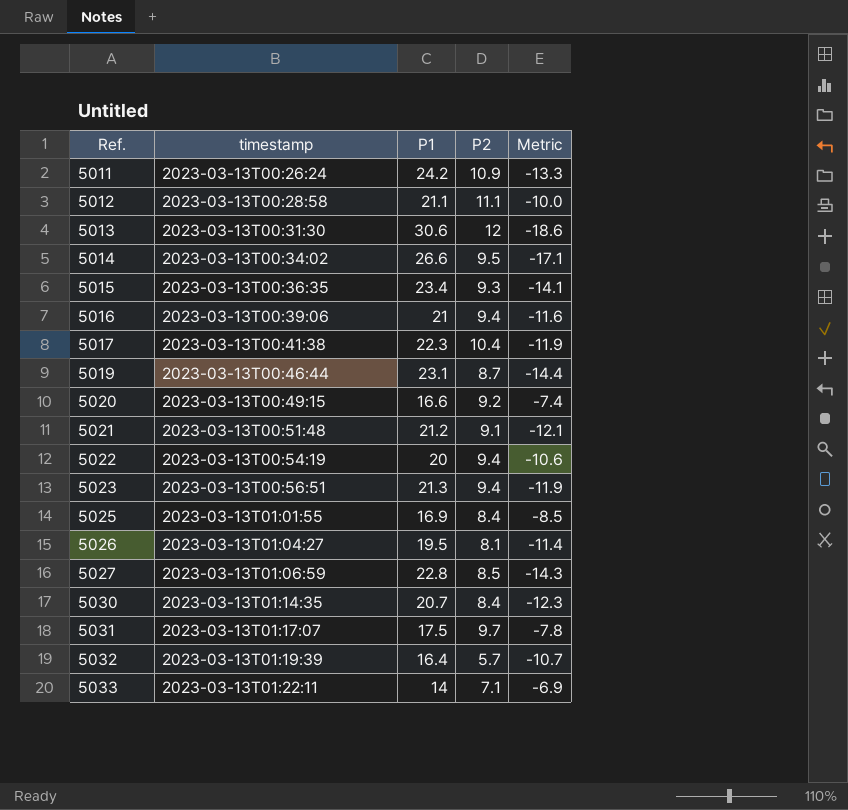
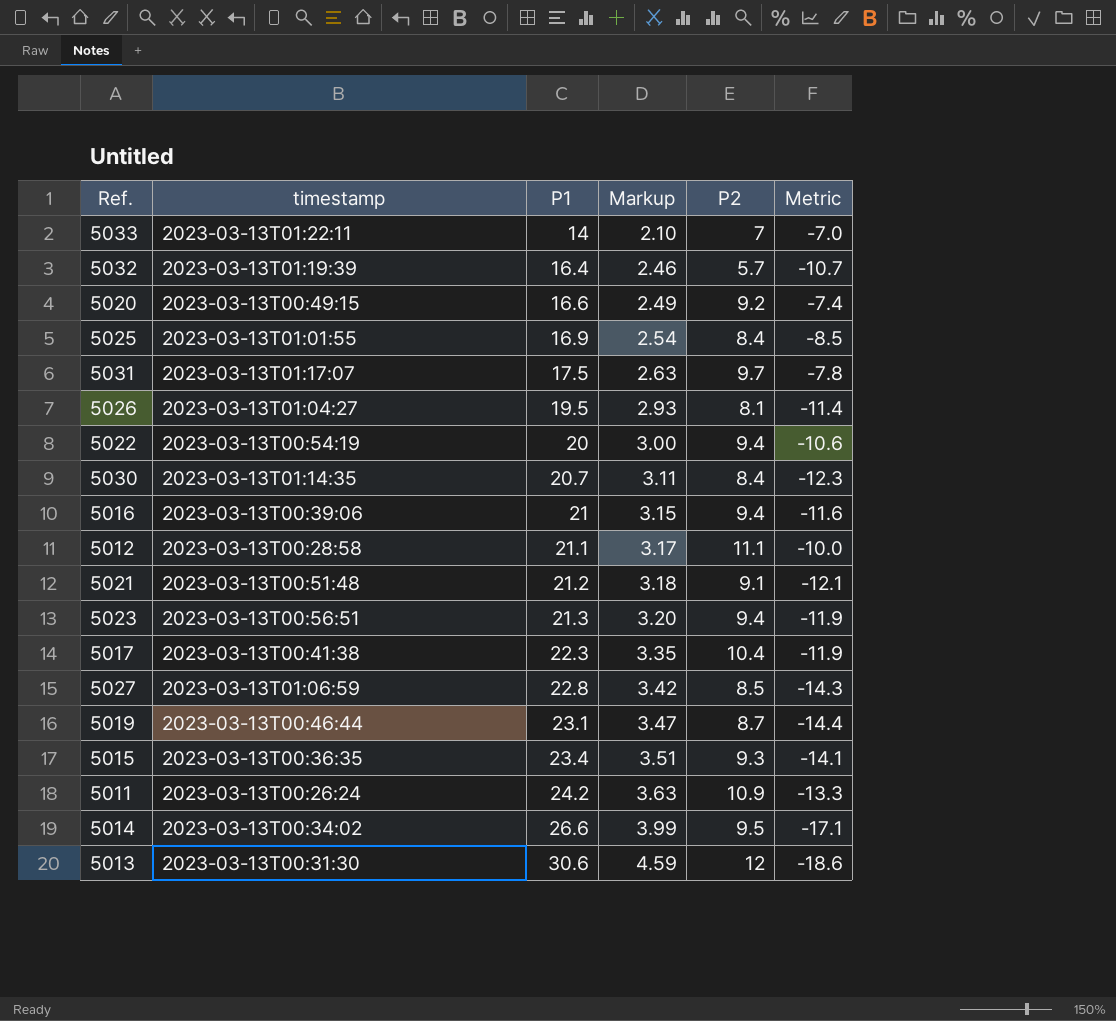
row order: Ref. ascending -> P1 ascending
column Markup | formula: none -> [P1] * 0.15
5033 | P2: 7.1 -> 7
5033 | Metric: -6.9 -> -7.0

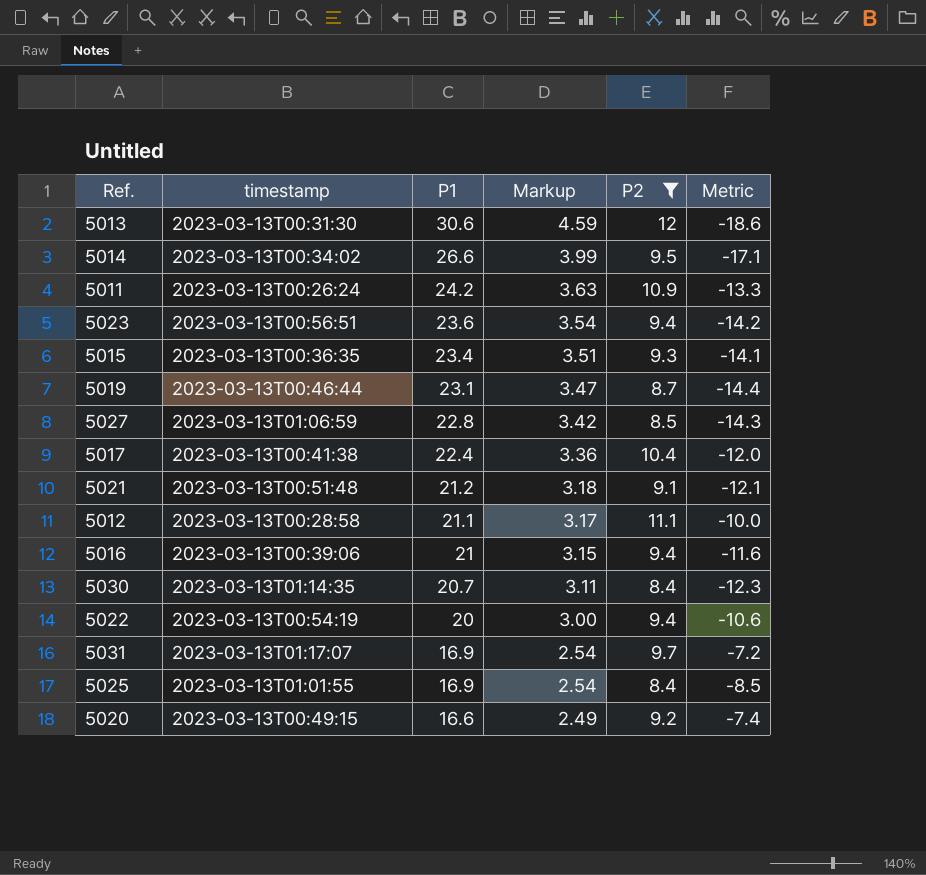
filter: none -> P2 >= 8.4
row order: P1 ascending -> P1 descending
5023 | P1: 21.3 -> 23.6
5023 | Markup: 3.20 -> 3.54
5023 | Metric: -11.9 -> -14.2
5017 | P1: 22.3 -> 22.4
5017 | Markup: 3.35 -> 3.36
5017 | Metric: -11.9 -> -12.0
5031 | P1: 17.5 -> 16.9
5031 | Markup: 2.63 -> 2.54
5031 | Metric: -7.8 -> -7.2

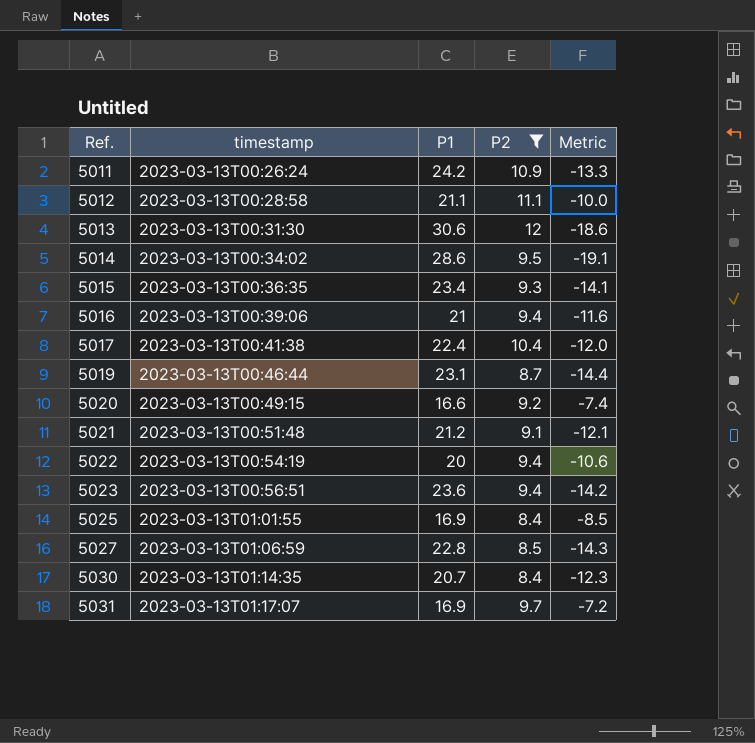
row order: P1 descending -> Ref. ascending
column Markup | formula: [P1] * 0.15 -> none
5014 | P1: 26.6 -> 28.6
5014 | Metric: -17.1 -> -19.1

